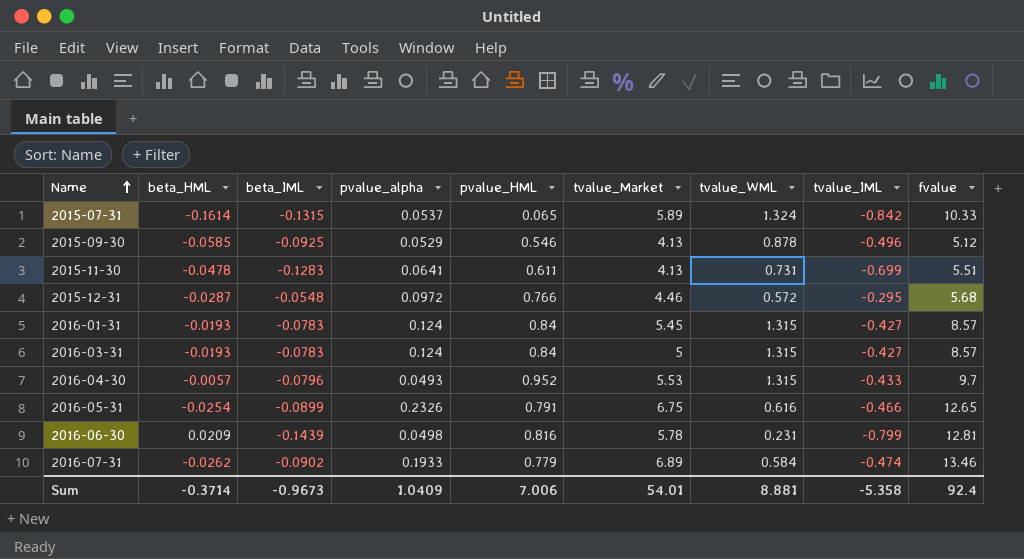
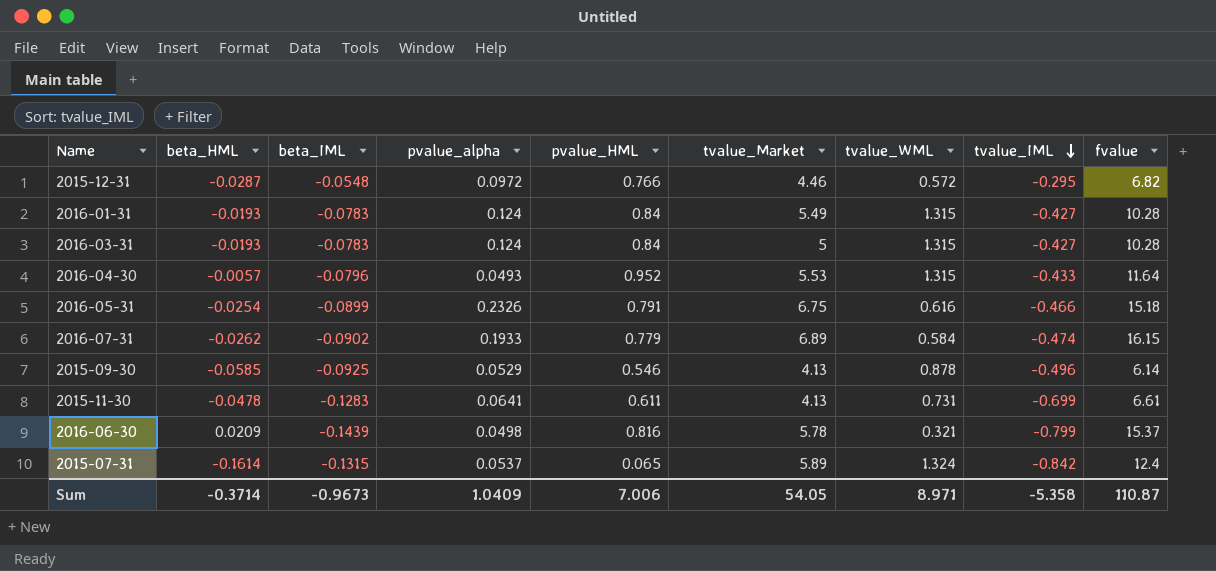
row order: Name ascending -> tvalue_IML descending
2015-12-31 | fvalue: 5.68 -> 6.82
2016-01-31 | tvalue_Market: 5.45 -> 5.49
2016-01-31 | fvalue: 8.57 -> 10.28
2016-03-31 | fvalue: 8.57 -> 10.28
2016-04-30 | fvalue: 9.7 -> 11.64
2016-05-31 | fvalue: 12.65 -> 15.18
2016-07-31 | fvalue: 13.46 -> 16.15
2015-09-30 | fvalue: 5.12 -> 6.14
2015-11-30 | fvalue: 5.51 -> 6.61
2016-06-30 | tvalue_WML: 0.231 -> 0.321
2016-06-30 | fvalue: 12.81 -> 15.37
2015-07-31 | fvalue: 10.33 -> 12.4
Sum | tvalue_Market: 54.01 -> 54.05
Sum | tvalue_WML: 8.881 -> 8.971
Sum | fvalue: 92.4 -> 110.87

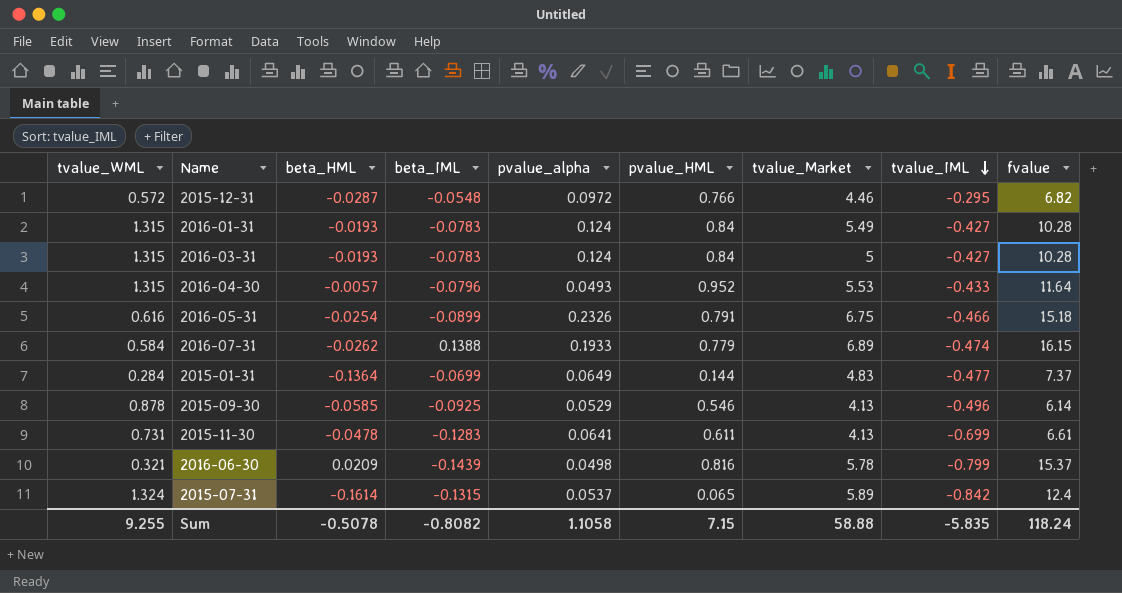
column tvalue_WML | position: 7 -> 1
2016-07-31 | beta_IML: -0.0902 -> 0.1388
row 2015-01-31: none -> 0.284 | -0.1364 | -0.0699 | 0.0649 | 0.144 | 4.83 | -0.477 | 7.37
Sum | tvalue_WML: 8.971 -> 9.255
Sum | beta_HML: -0.3714 -> -0.5078
Sum | beta_IML: -0.9673 -> -0.8082
Sum | pvalue_alpha: 1.0409 -> 1.1058
Sum | pvalue_HML: 7.006 -> 7.15
Sum | tvalue_Market: 54.05 -> 58.88
Sum | tvalue_IML: -5.358 -> -5.835
Sum | fvalue: 110.87 -> 118.24

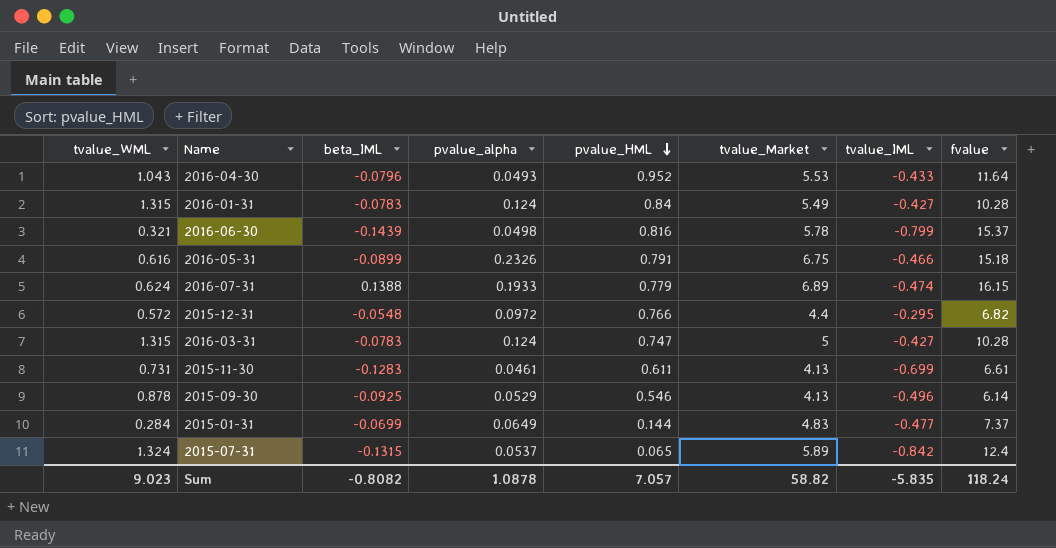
row order: tvalue_IML descending -> pvalue_HML descending
column beta_HML | position: 3 -> none
2016-04-30 | tvalue_WML: 1.315 -> 1.043
2016-07-31 | tvalue_WML: 0.584 -> 0.624
2015-12-31 | tvalue_Market: 4.46 -> 4.4
2016-03-31 | pvalue_HML: 0.84 -> 0.747
2015-11-30 | pvalue_alpha: 0.0641 -> 0.0461
Sum | tvalue_WML: 9.255 -> 9.023
Sum | pvalue_alpha: 1.1058 -> 1.0878
Sum | pvalue_HML: 7.15 -> 7.057
Sum | tvalue_Market: 58.88 -> 58.82

